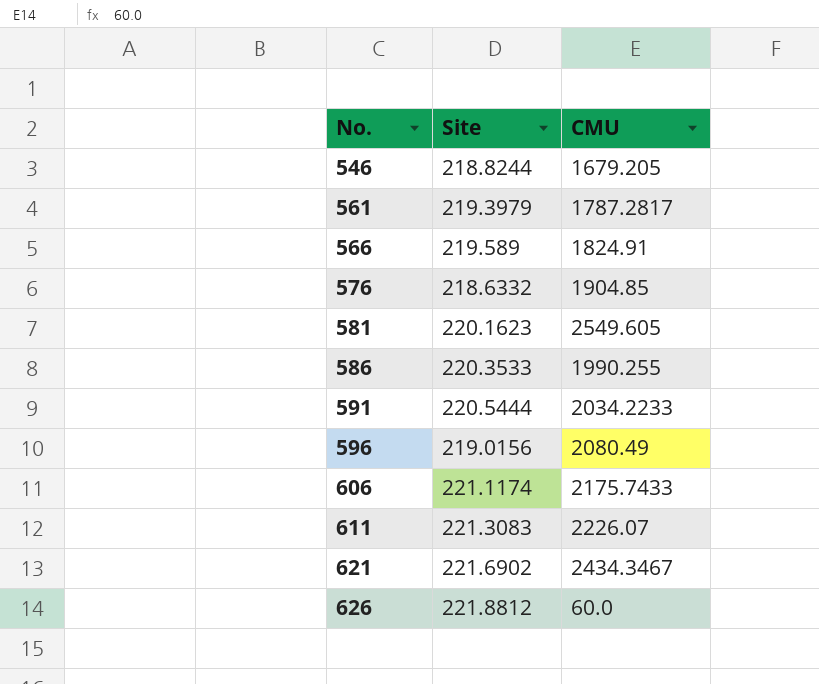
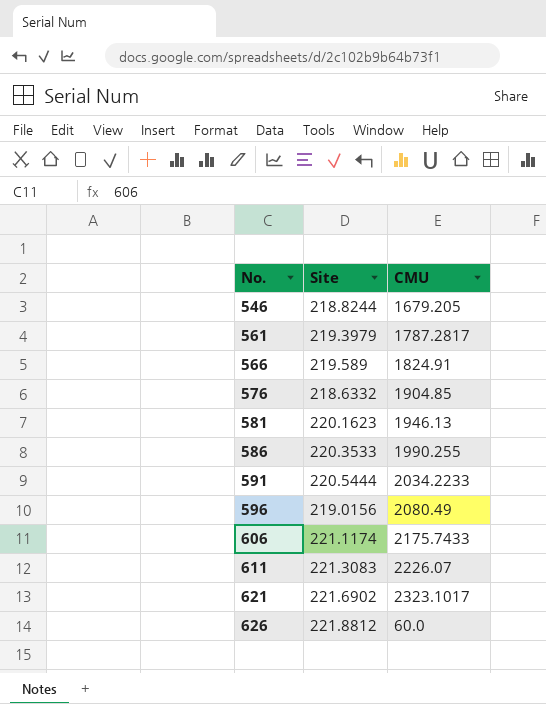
581 | CMU: 2549.605 -> 1946.13
621 | CMU: 2434.3467 -> 2323.1017

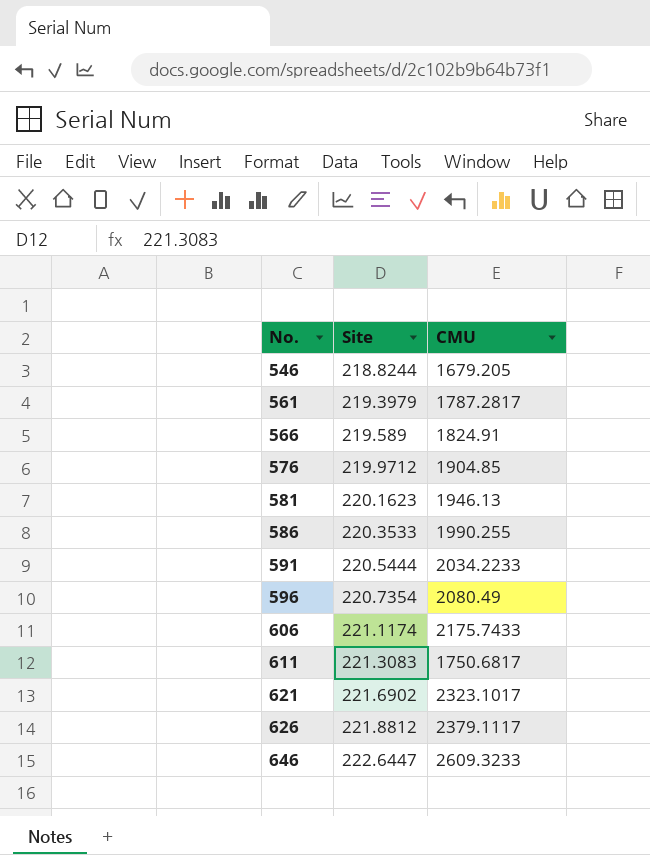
576 | Site: 218.6332 -> 219.9712
596 | Site: 219.0156 -> 220.7354
611 | CMU: 2226.07 -> 1750.6817
626 | CMU: 60.0 -> 2379.1117
row 646: none -> 222.6447 | 2609.3233

